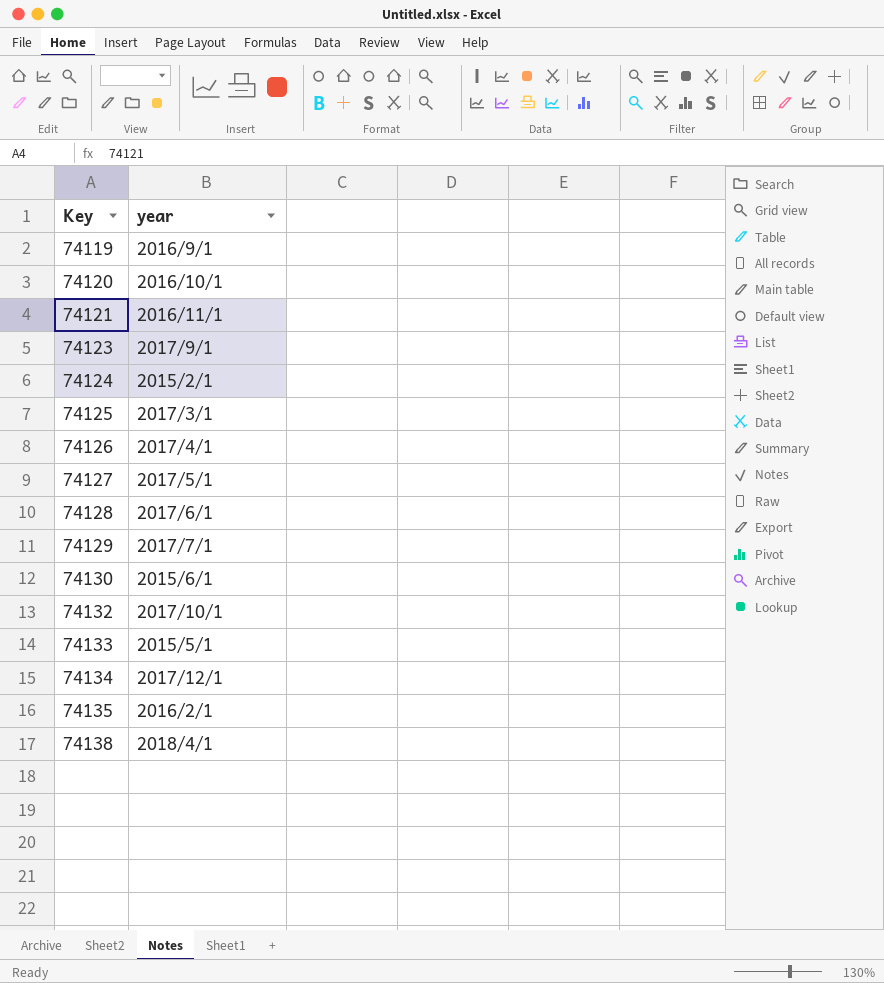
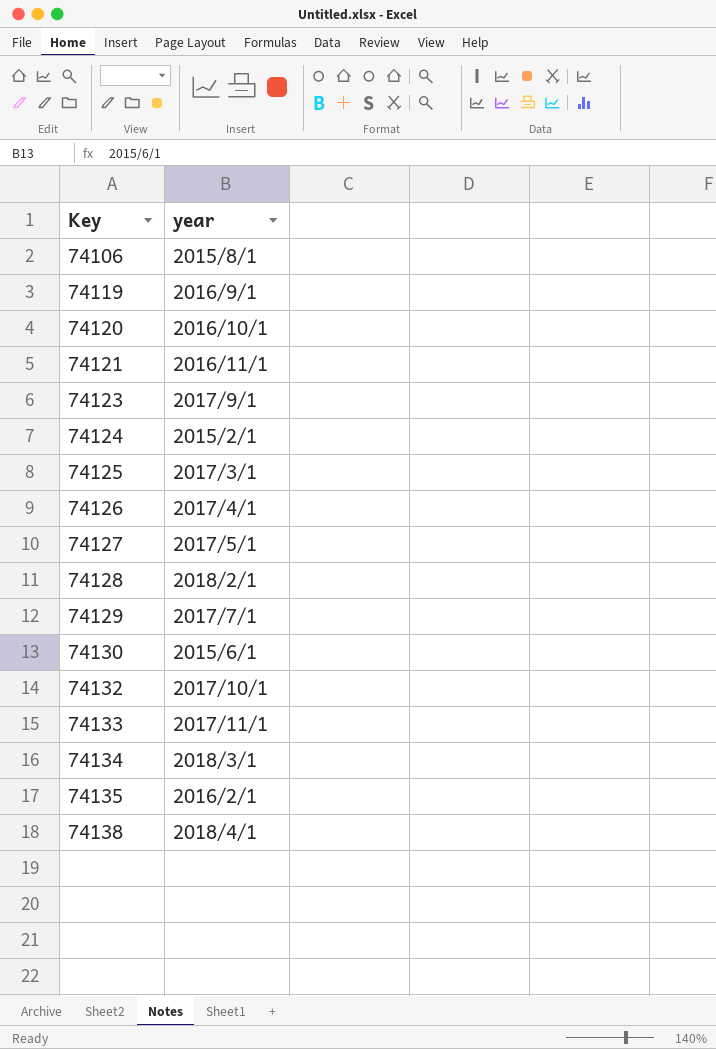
row 74106: none -> 2015/8/1
74128 | year: 2017/6/1 -> 2018/2/1
74133 | year: 2015/5/1 -> 2017/11/1
74134 | year: 2017/12/1 -> 2018/3/1

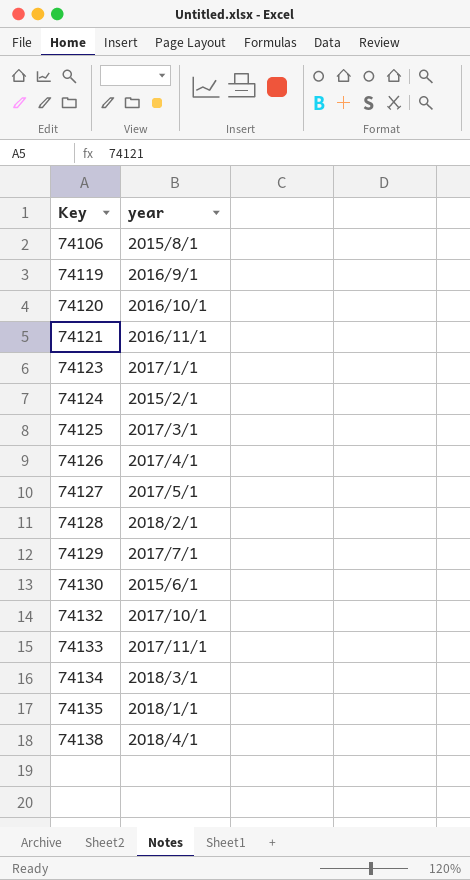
74123 | year: 2017/9/1 -> 2017/1/1
74135 | year: 2016/2/1 -> 2018/1/1

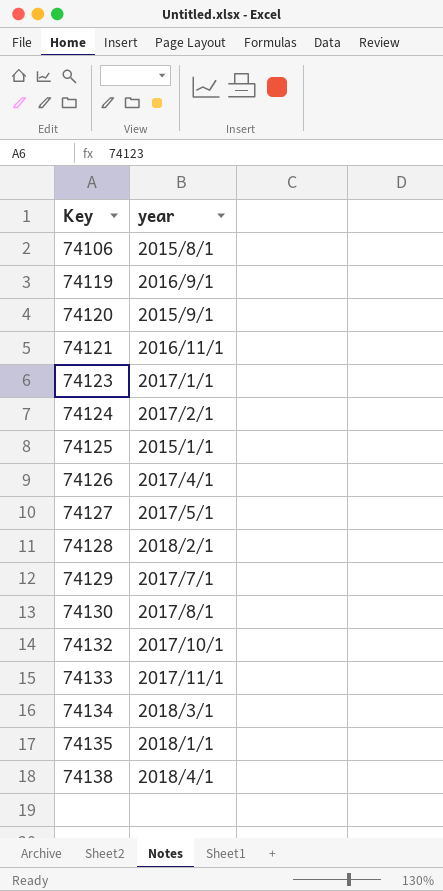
74120 | year: 2016/10/1 -> 2015/9/1
74124 | year: 2015/2/1 -> 2017/2/1
74125 | year: 2017/3/1 -> 2015/1/1
74130 | year: 2015/6/1 -> 2017/8/1

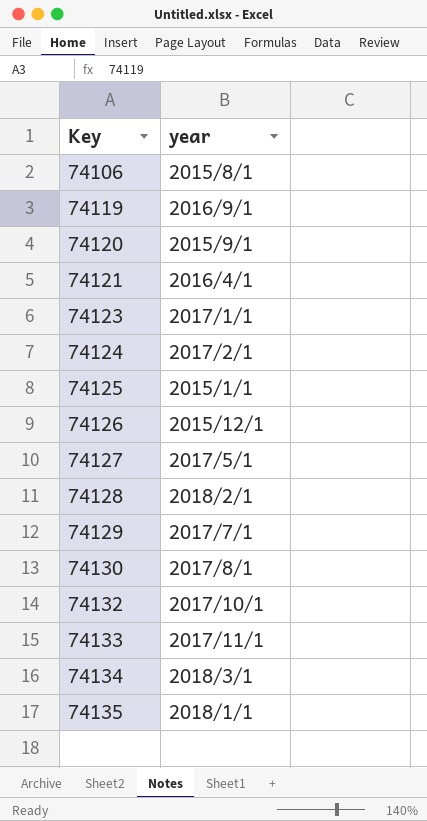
row 74138: 2018/4/1 -> none
74121 | year: 2016/11/1 -> 2016/4/1
74126 | year: 2017/4/1 -> 2015/12/1

